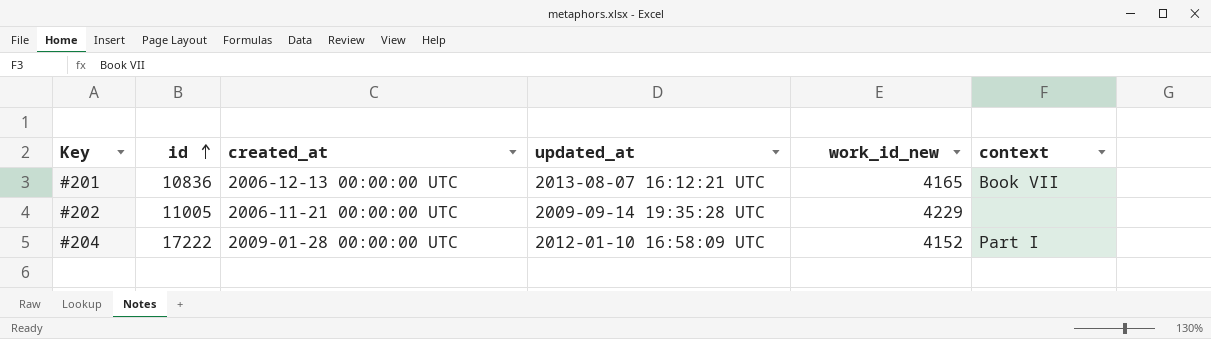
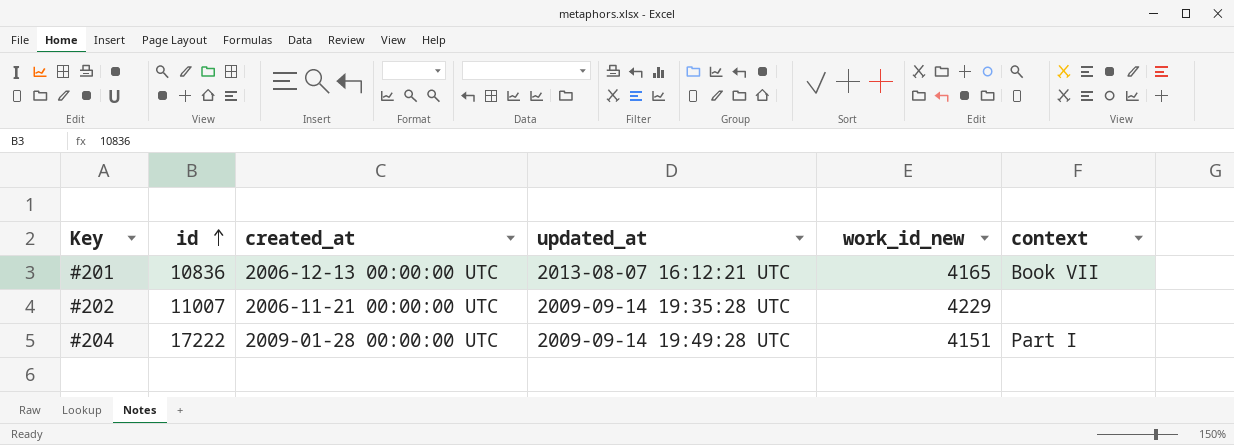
#202 | id: 11005 -> 11007
#204 | updated_at: 2012-01-10 16:58:09 UTC -> 2009-09-14 19:49:28 UTC
#204 | work_id_new: 4152 -> 4151

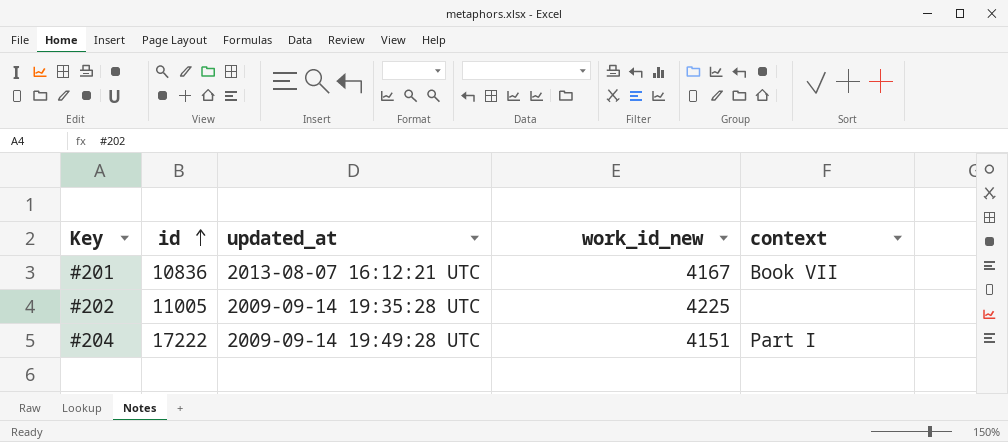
column created_at | position: 3 -> none
#201 | work_id_new: 4165 -> 4167
#202 | id: 11007 -> 11005
#202 | work_id_new: 4229 -> 4225

